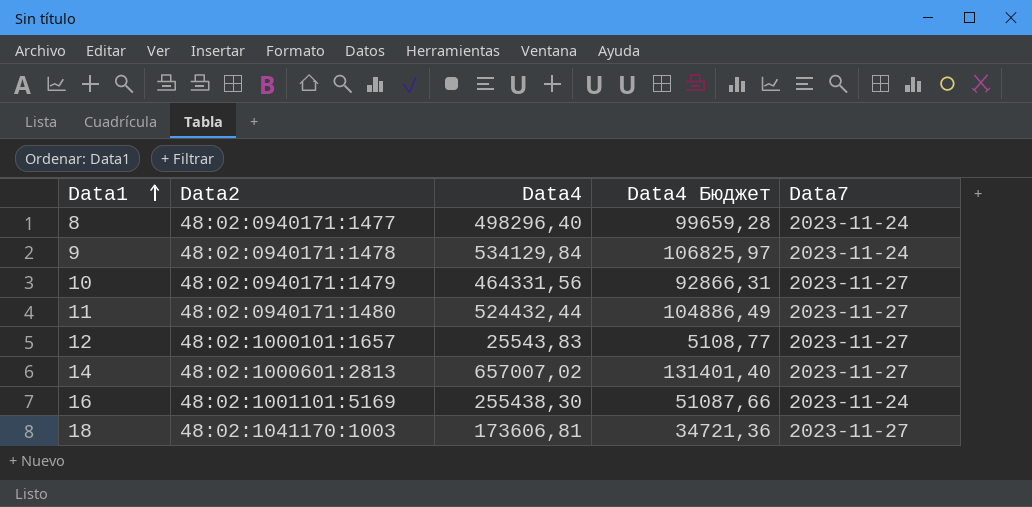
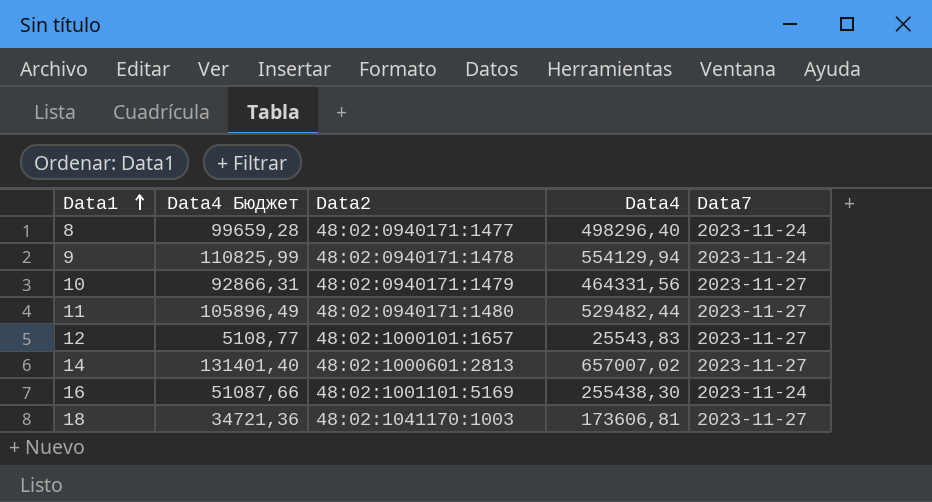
column Data4 Бюджет | position: 4 -> 2
9 | Data4 Бюджет: 106825,97 -> 110825,99
9 | Data4: 534129,84 -> 554129,94
11 | Data4 Бюджет: 104886,49 -> 105896,49
11 | Data4: 524432,44 -> 529482,44

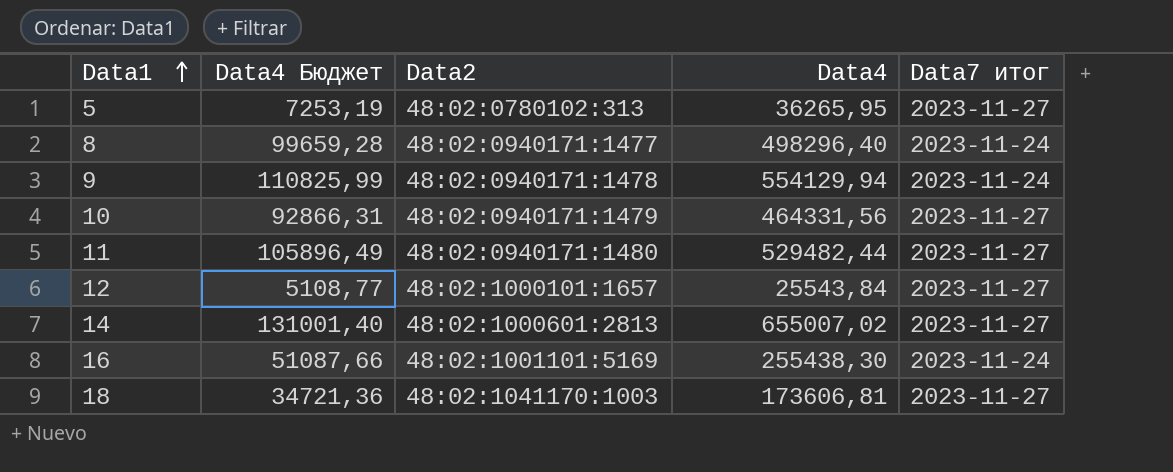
column name: Data7 -> Data7 итог
row 5: none -> 7253,19 | 48:02:0780102:313 | 36265,95 | 2023-11-27
12 | Data4: 25543,83 -> 25543,84
14 | Data4 Бюджет: 131401,40 -> 131001,40
14 | Data4: 657007,02 -> 655007,02

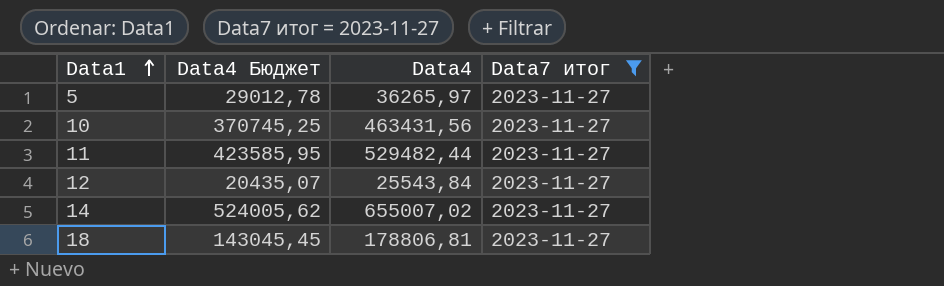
filter: none -> Data7 итог = 2023-11-27
column Data2 | position: 3 -> none
column Data4 Бюджет | formula: [Data4] * 0,2 -> [Data4] * 0,8
5 | Data4: 36265,95 -> 36265,97
10 | Data4: 464331,56 -> 463431,56
18 | Data4: 173606,81 -> 178806,81

